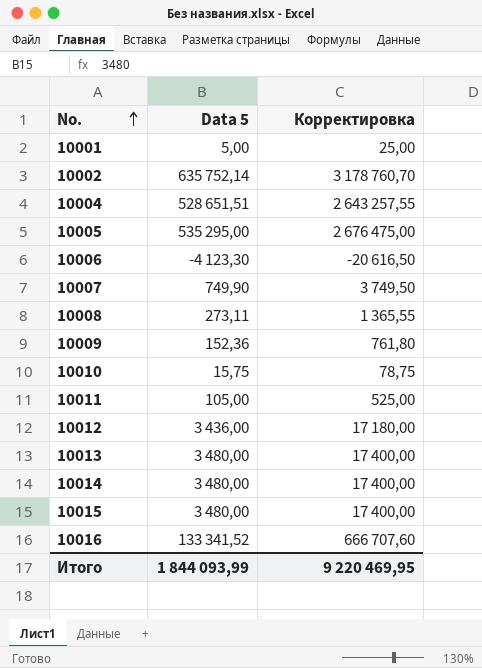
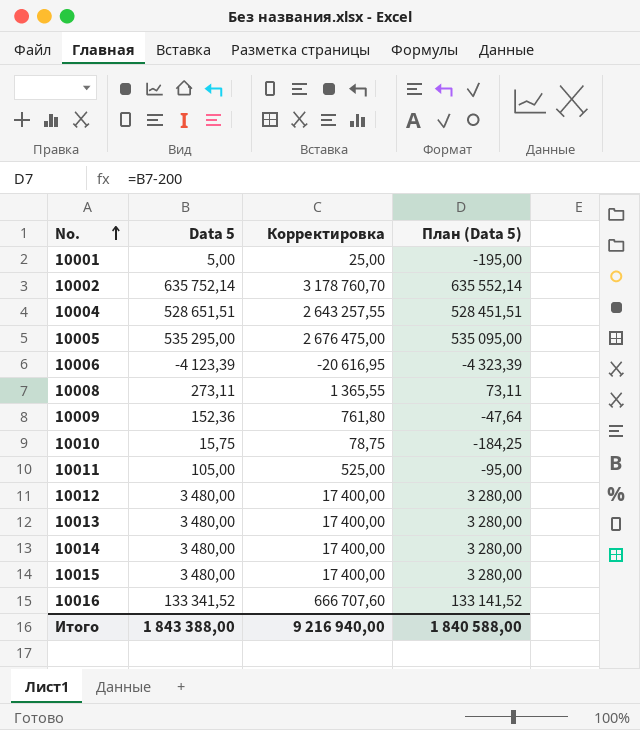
column План (Data 5) | formula: none -> [Data 5] - 200
row 10007: 749,90 | 3 749,50 -> none
10006 | Data 5: -4 123,30 -> -4 123,39
10006 | Корректировка: -20 616,50 -> -20 616,95
10012 | Data 5: 3 436,00 -> 3 480,00
10012 | Корректировка: 17 180,00 -> 17 400,00
Итого | Data 5: 1 844 093,99 -> 1 843 388,00
Итого | Корректировка: 9 220 469,95 -> 9 216 940,00

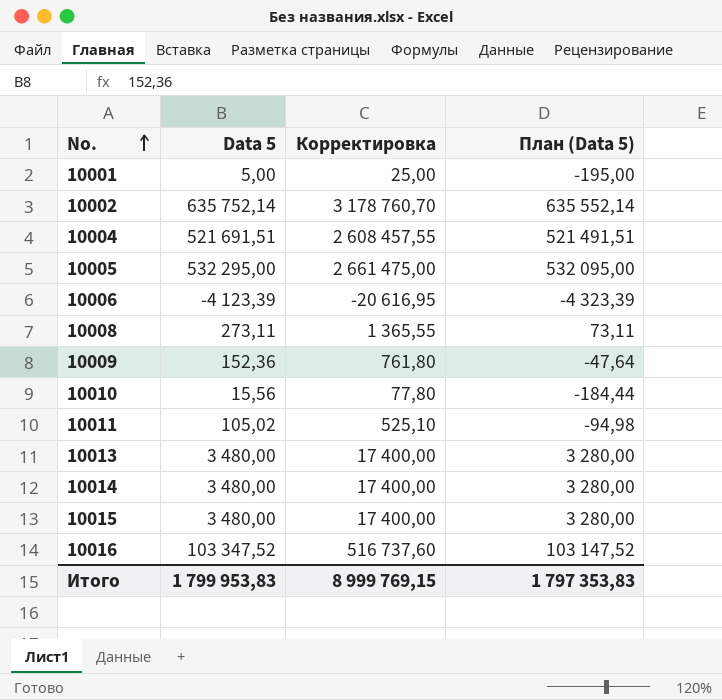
row 10012: 3 480,00 | 17 400,00 | 3 280,00 -> none
10004 | Data 5: 528 651,51 -> 521 691,51
10004 | Корректировка: 2 643 257,55 -> 2 608 457,55
10004 | План (Data 5): 528 451,51 -> 521 491,51
10005 | Data 5: 535 295,00 -> 532 295,00
10005 | Корректировка: 2 676 475,00 -> 2 661 475,00
10005 | План (Data 5): 535 095,00 -> 532 095,00
10010 | Data 5: 15,75 -> 15,56
10010 | Корректировка: 78,75 -> 77,80
10010 | План (Data 5): -184,25 -> -184,44
10011 | Data 5: 105,00 -> 105,02
10011 | Корректировка: 525,00 -> 525,10
10011 | План (Data 5): -95,00 -> -94,98
10016 | Data 5: 133 341,52 -> 103 347,52
10016 | Корректировка: 666 707,60 -> 516 737,60
10016 | План (Data 5): 133 141,52 -> 103 147,52
Итого | Data 5: 1 843 388,00 -> 1 799 953,83
Итого | Корректировка: 9 216 940,00 -> 8 999 769,15
Итого | План (Data 5): 1 840 588,00 -> 1 797 353,83

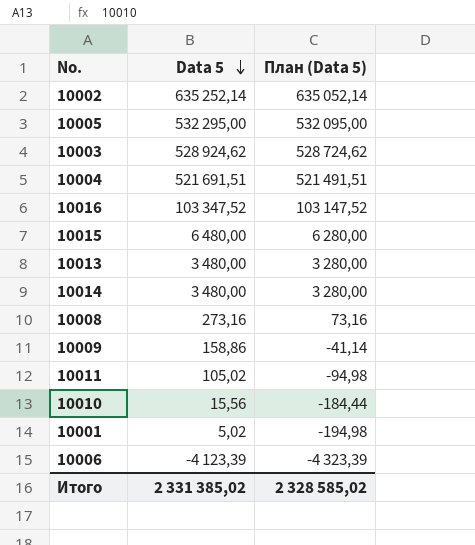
row order: No. ascending -> Data 5 descending
column Корректировка | formula: [Data 5] * 5 -> none
10002 | Data 5: 635 752,14 -> 635 252,14
10002 | План (Data 5): 635 552,14 -> 635 052,14
row 10003: none -> 528 924,62 | 528 724,62
10015 | Data 5: 3 480,00 -> 6 480,00
10015 | План (Data 5): 3 280,00 -> 6 280,00
10008 | Data 5: 273,11 -> 273,16
10008 | План (Data 5): 73,11 -> 73,16
10009 | Data 5: 152,36 -> 158,86
10009 | План (Data 5): -47,64 -> -41,14
10001 | Data 5: 5,00 -> 5,02
10001 | План (Data 5): -195,00 -> -194,98
Итого | Data 5: 1 799 953,83 -> 2 331 385,02
Итого | План (Data 5): 1 797 353,83 -> 2 328 585,02

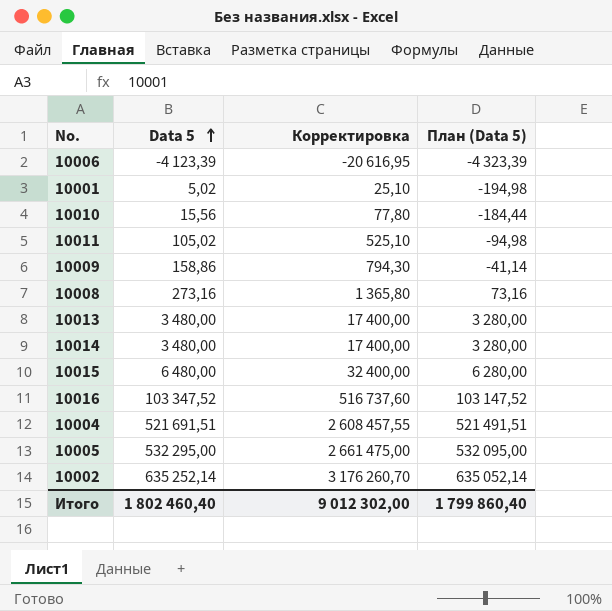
row order: Data 5 descending -> Data 5 ascending
column Корректировка | formula: none -> [Data 5] * 5
row 10003: 528 924,62 | 528 724,62 -> none
Итого | Data 5: 2 331 385,02 -> 1 802 460,40
Итого | План (Data 5): 2 328 585,02 -> 1 799 860,40

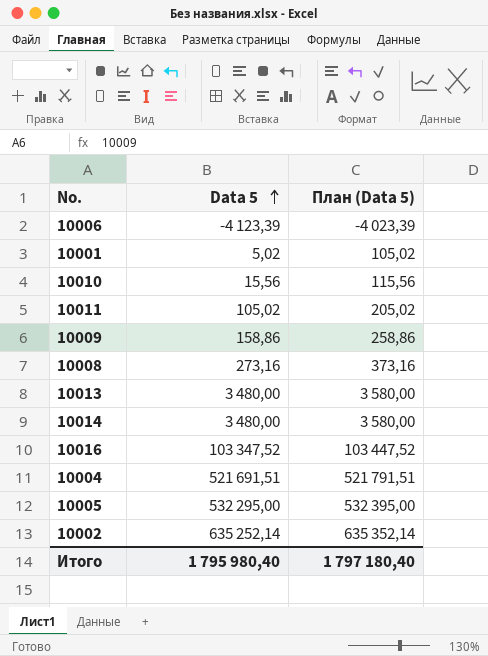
column Корректировка | formula: [Data 5] * 5 -> none
column План (Data 5) | formula: [Data 5] - 200 -> [Data 5] + 100
row 10015: 6 480,00 | 32 400,00 | 6 280,00 -> none
Итого | Data 5: 1 802 460,40 -> 1 795 980,40
Итого | План (Data 5): 1 799 860,40 -> 1 797 180,40

